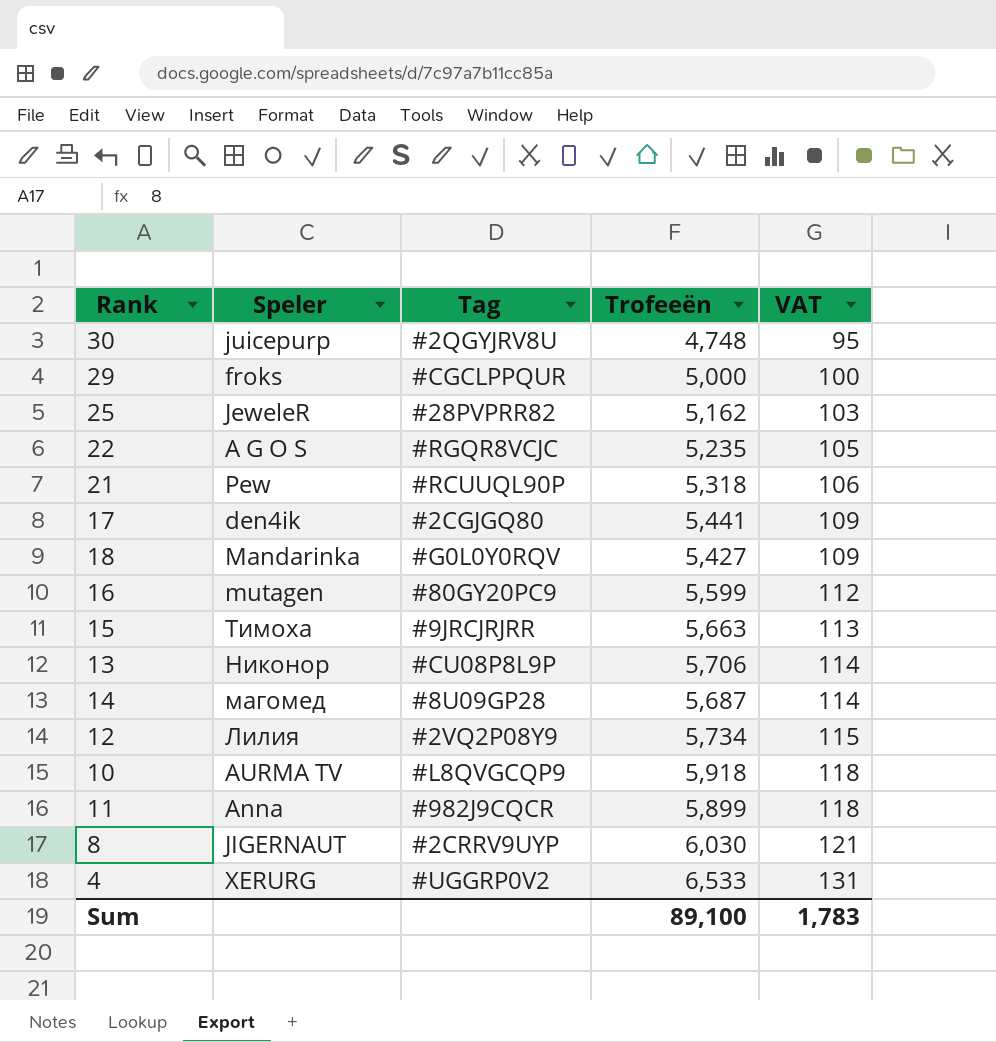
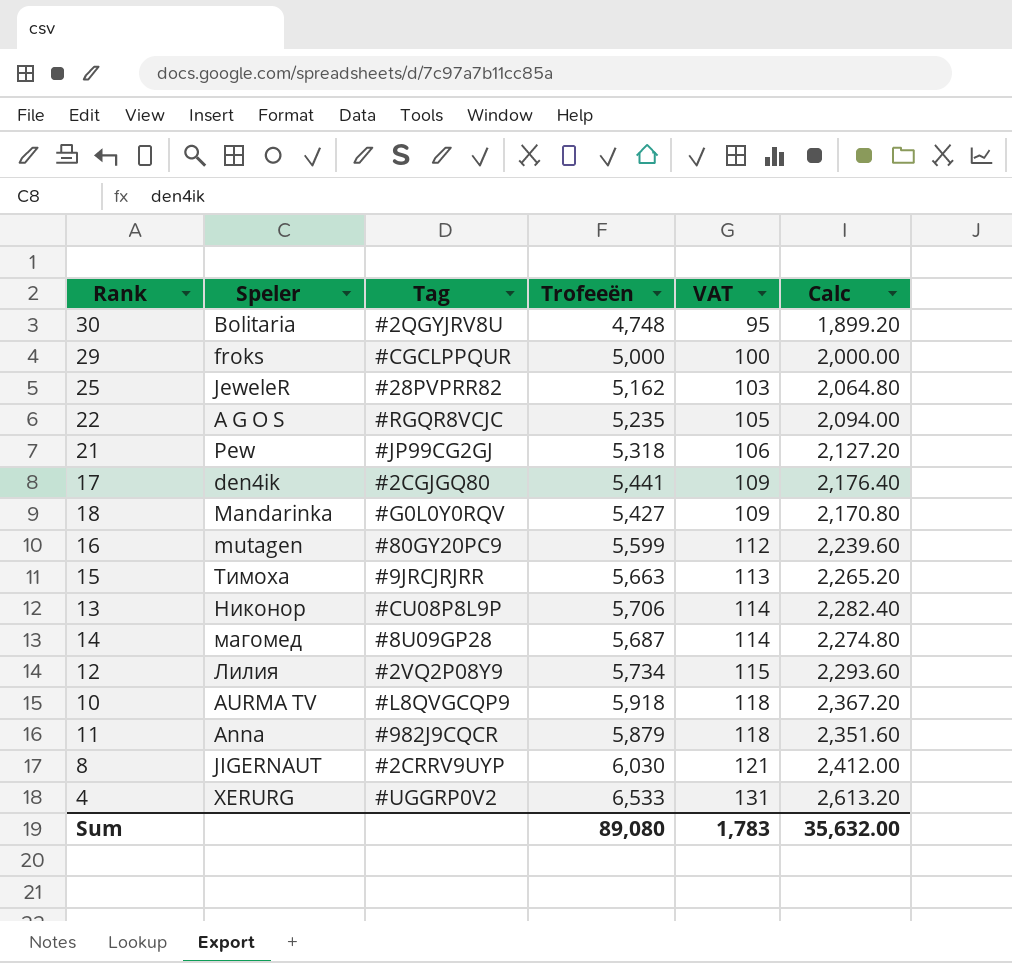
column Calc | formula: none -> [Trofeeën] * 0.4
30 | Speler: juicepurp -> Bolitaria
21 | Tag: #RCUUQL90P -> #JP99CG2GJ
11 | Trofeeën: 5,899 -> 5,879
Sum | Trofeeën: 89,100 -> 89,080

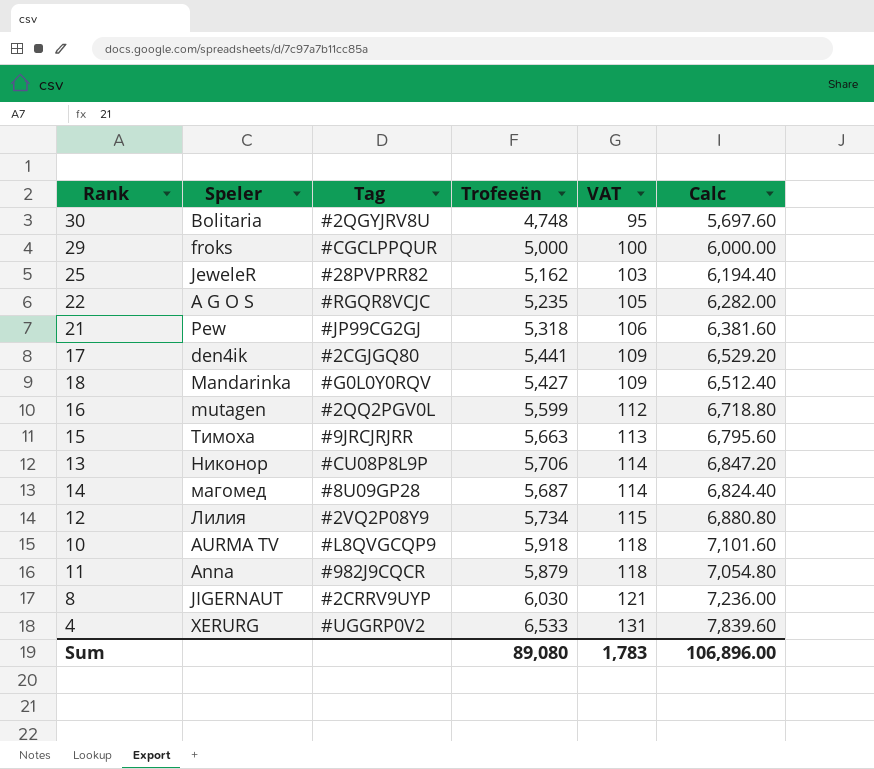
column Calc | formula: [Trofeeën] * 0.4 -> [Trofeeën] * 1.2
16 | Tag: #80GY20PC9 -> #2QQ2PGV0L
Sum | Calc: 35,632.00 -> 106,896.00

